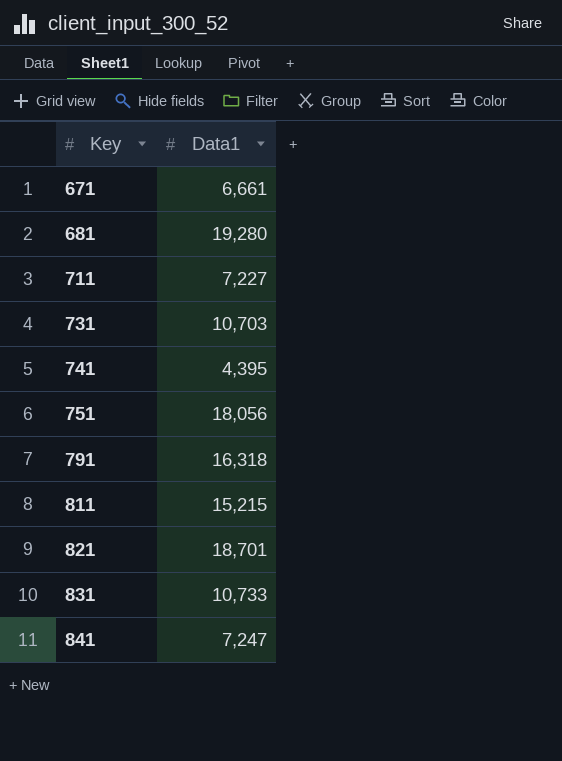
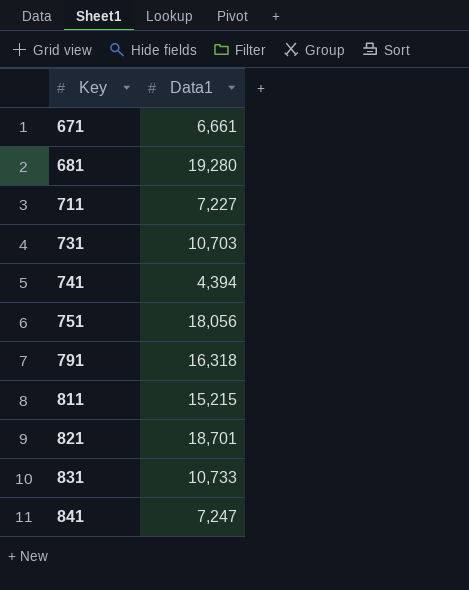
741 | Data1: 4,395 -> 4,394

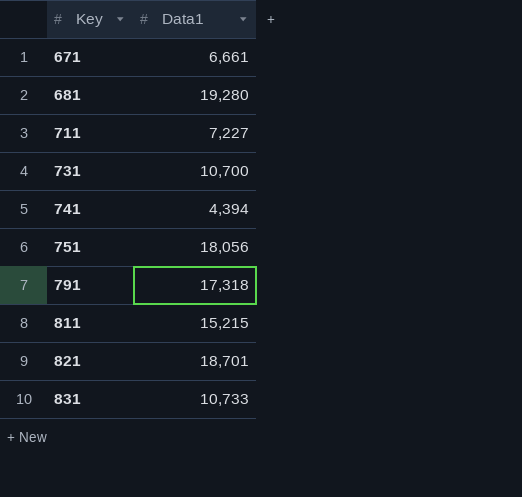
row 841: 7,247 -> none
731 | Data1: 10,703 -> 10,700
791 | Data1: 16,318 -> 17,318

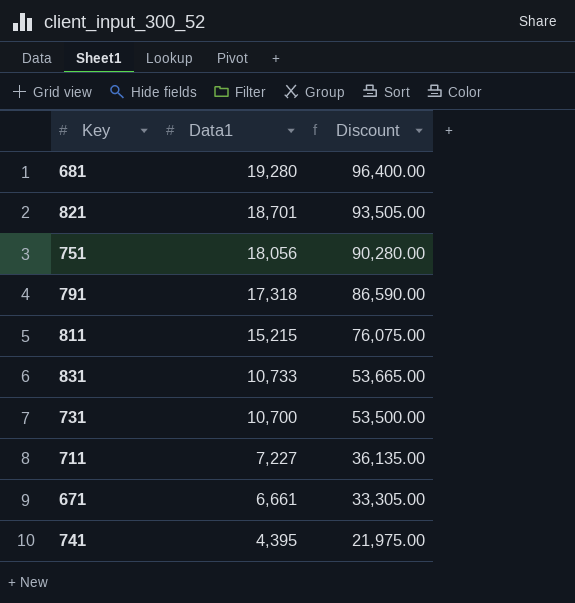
row order: Key ascending -> Data1 descending
column Discount | formula: none -> [Data1] * 5
741 | Data1: 4,394 -> 4,395

